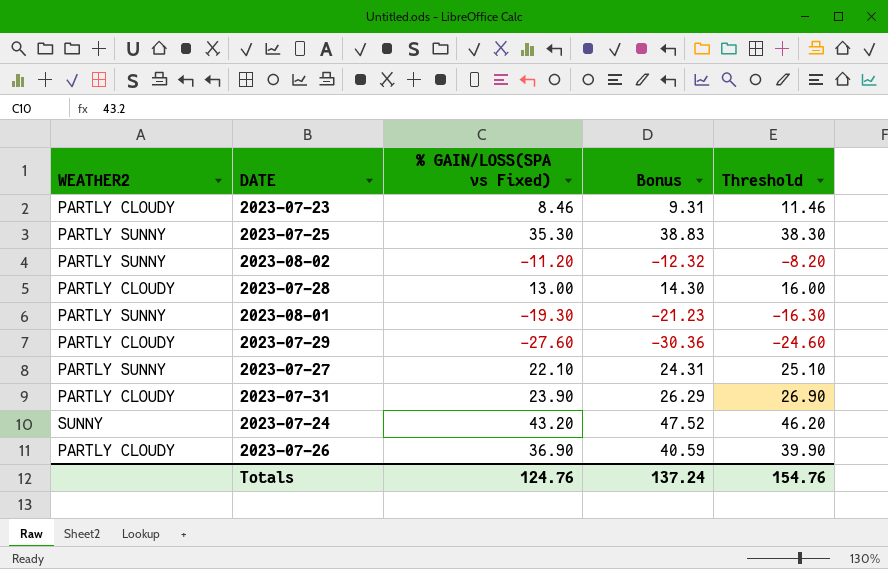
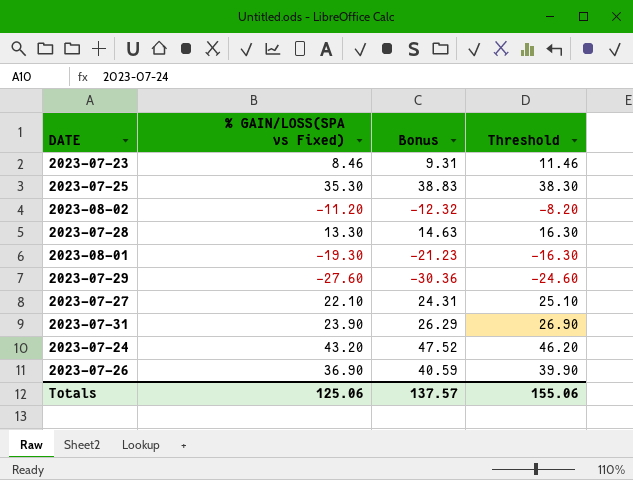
column WEATHER2 | position: 1 -> none
2023-07-28 | % GAIN/LOSS(SPA vs Fixed): 13.00 -> 13.30
2023-07-28 | Bonus: 14.30 -> 14.63
2023-07-28 | Threshold: 16.00 -> 16.30
Totals | % GAIN/LOSS(SPA vs Fixed): 124.76 -> 125.06
Totals | Bonus: 137.24 -> 137.57
Totals | Threshold: 154.76 -> 155.06

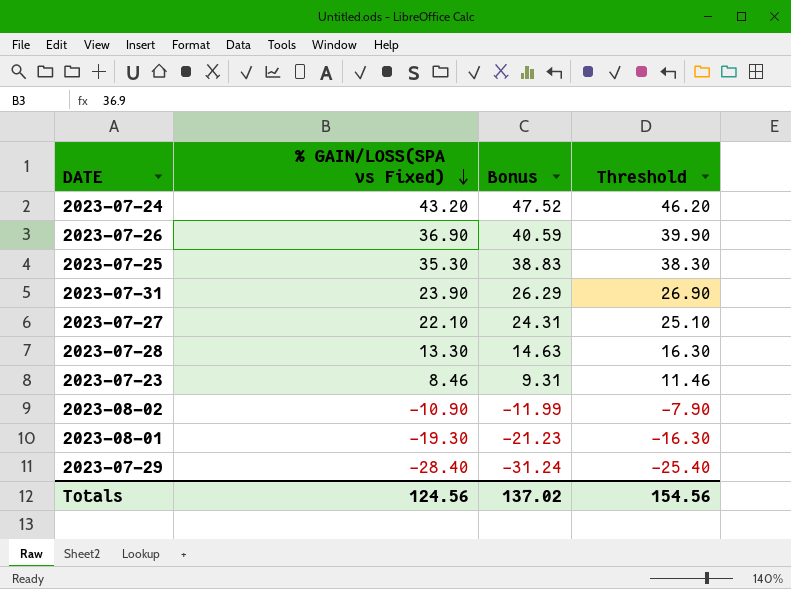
row order: none -> % GAIN/LOSS(SPA vs Fixed) descending
2023-08-02 | % GAIN/LOSS(SPA vs Fixed): -11.20 -> -10.90
2023-08-02 | Bonus: -12.32 -> -11.99
2023-08-02 | Threshold: -8.20 -> -7.90
2023-07-29 | % GAIN/LOSS(SPA vs Fixed): -27.60 -> -28.40
2023-07-29 | Bonus: -30.36 -> -31.24
2023-07-29 | Threshold: -24.60 -> -25.40
Totals | % GAIN/LOSS(SPA vs Fixed): 125.06 -> 124.56
Totals | Bonus: 137.57 -> 137.02
Totals | Threshold: 155.06 -> 154.56

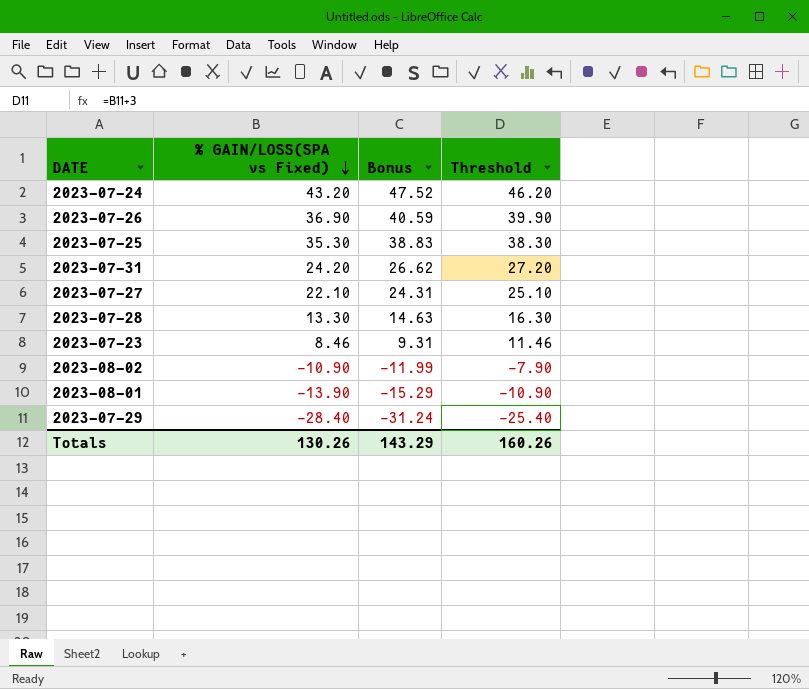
2023-07-31 | % GAIN/LOSS(SPA vs Fixed): 23.90 -> 24.20
2023-07-31 | Bonus: 26.29 -> 26.62
2023-07-31 | Threshold: 26.90 -> 27.20
2023-08-01 | % GAIN/LOSS(SPA vs Fixed): -19.30 -> -13.90
2023-08-01 | Bonus: -21.23 -> -15.29
2023-08-01 | Threshold: -16.30 -> -10.90
Totals | % GAIN/LOSS(SPA vs Fixed): 124.56 -> 130.26
Totals | Bonus: 137.02 -> 143.29
Totals | Threshold: 154.56 -> 160.26

